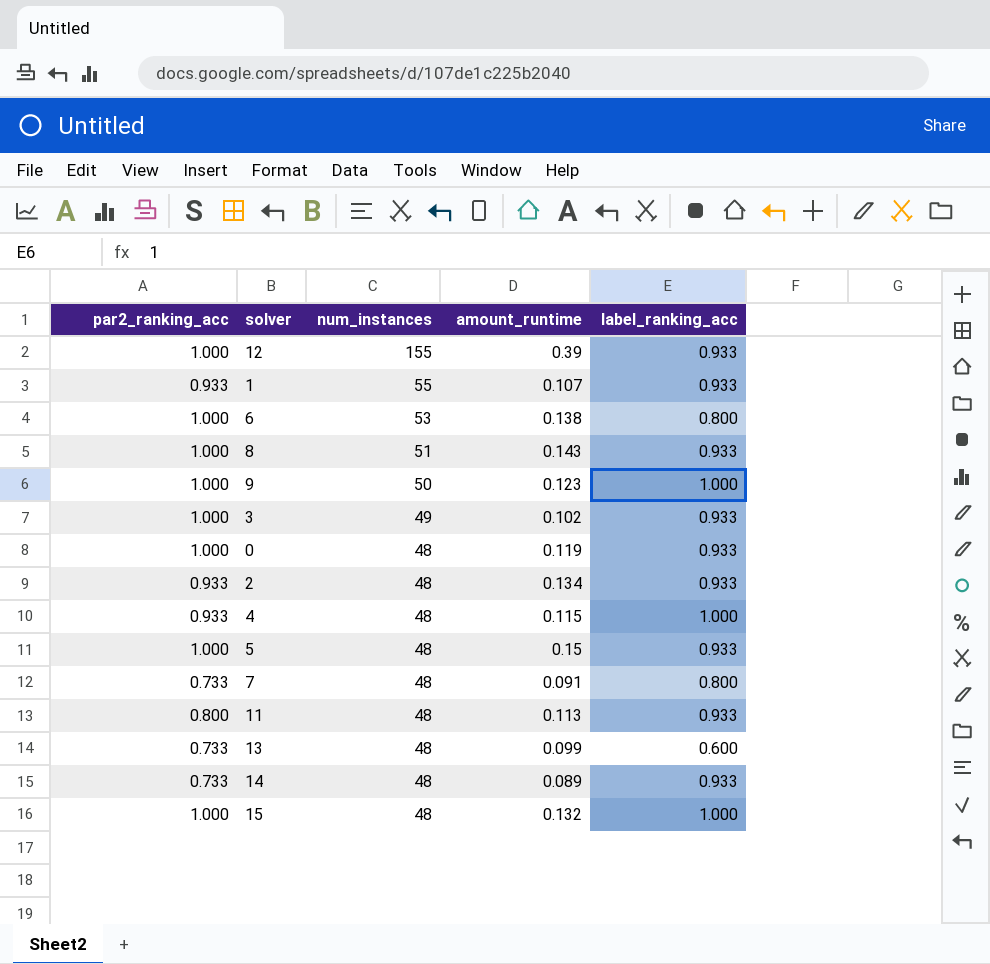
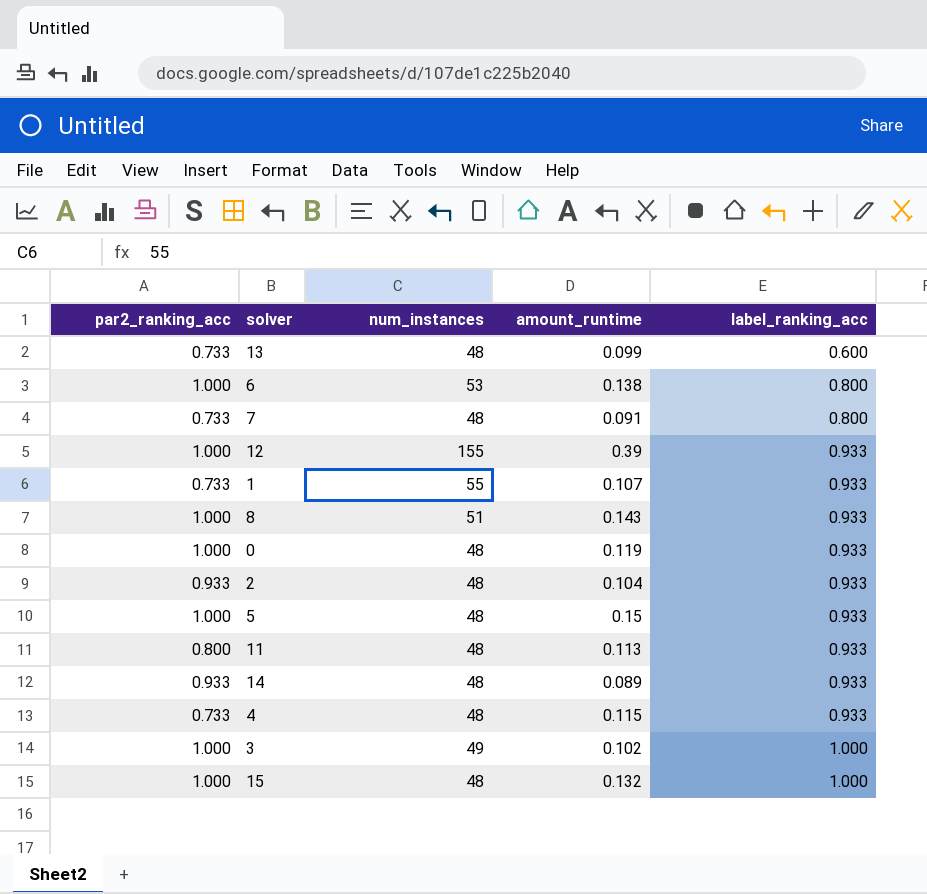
row order: num_instances descending -> label_ranking_acc ascending
row 9: 1.000 | 50 | 0.123 | 1.000 -> none
1 | par2_ranking_acc: 0.933 -> 0.733
2 | amount_runtime: 0.134 -> 0.104
14 | par2_ranking_acc: 0.733 -> 0.933
4 | par2_ranking_acc: 0.933 -> 0.733
4 | label_ranking_acc: 1.000 -> 0.933
3 | label_ranking_acc: 0.933 -> 1.000

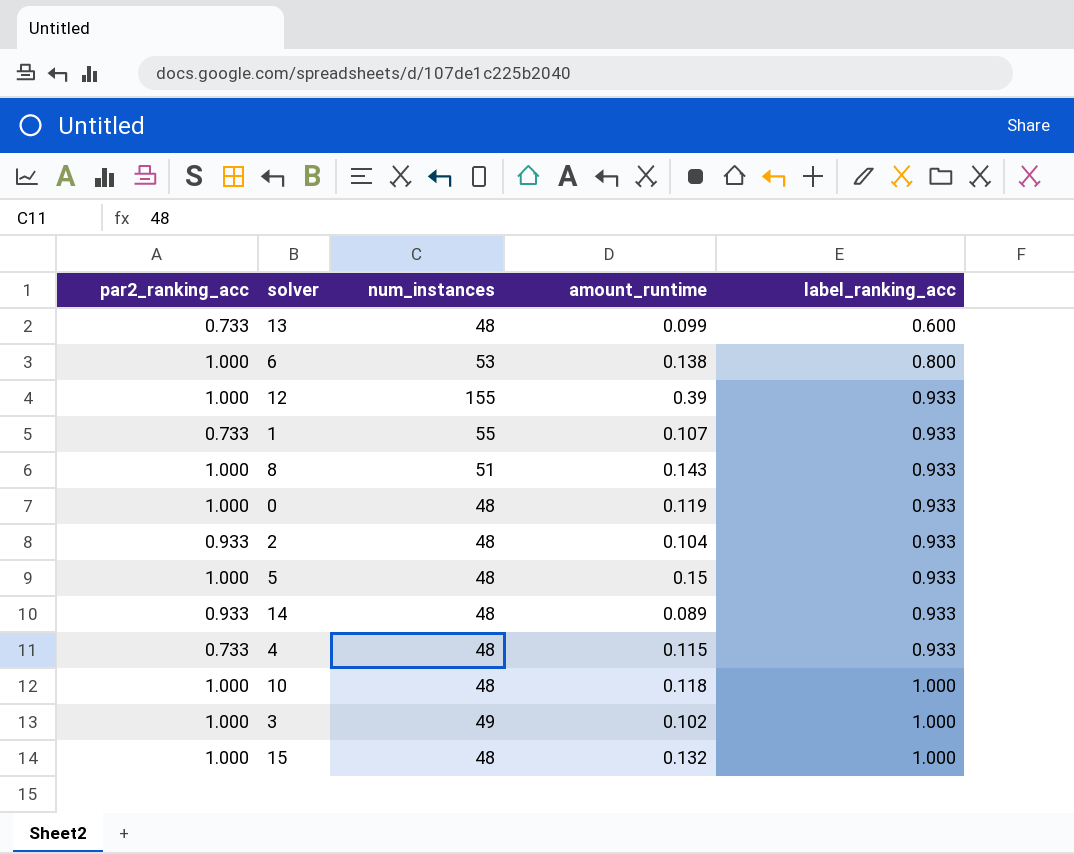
row 7: 0.733 | 48 | 0.091 | 0.800 -> none
row 11: 0.800 | 48 | 0.113 | 0.933 -> none
row 10: none -> 1.000 | 48 | 0.118 | 1.000

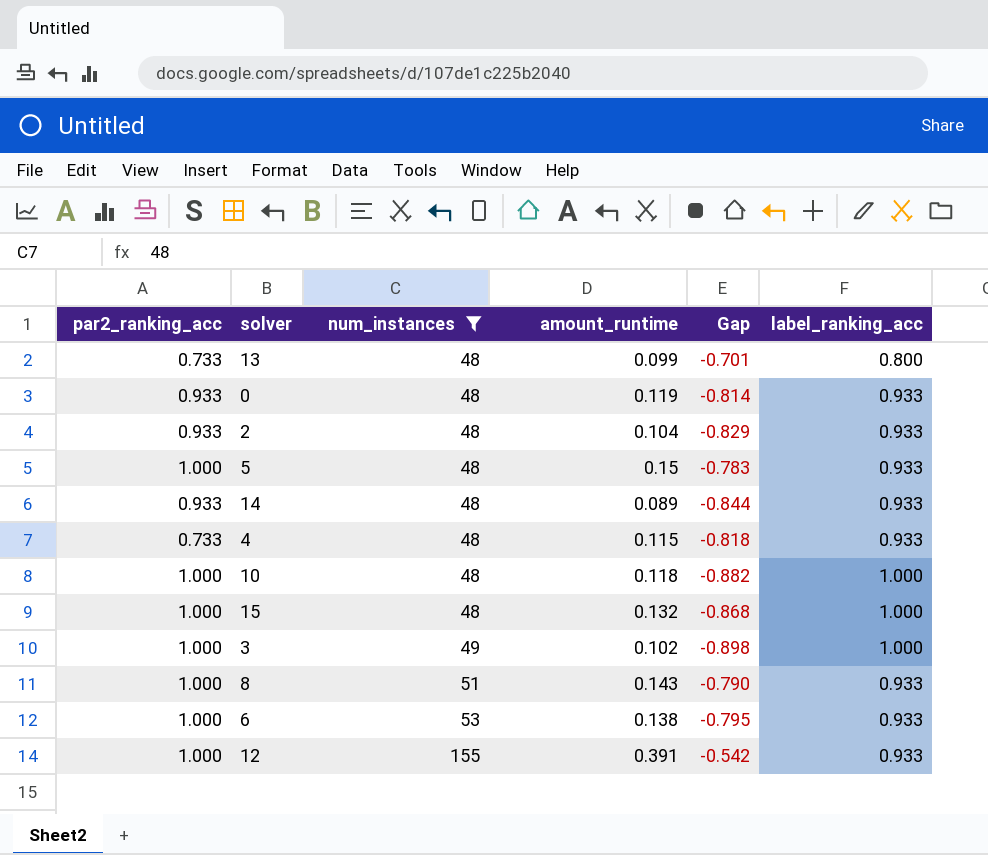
filter: none -> num_instances != 55
row order: label_ranking_acc ascending -> num_instances ascending
column Gap | formula: none -> [amount_runtime] - [label_ranking_acc]
13 | label_ranking_acc: 0.600 -> 0.800
0 | par2_ranking_acc: 1.000 -> 0.933
6 | label_ranking_acc: 0.800 -> 0.933
12 | amount_runtime: 0.39 -> 0.391

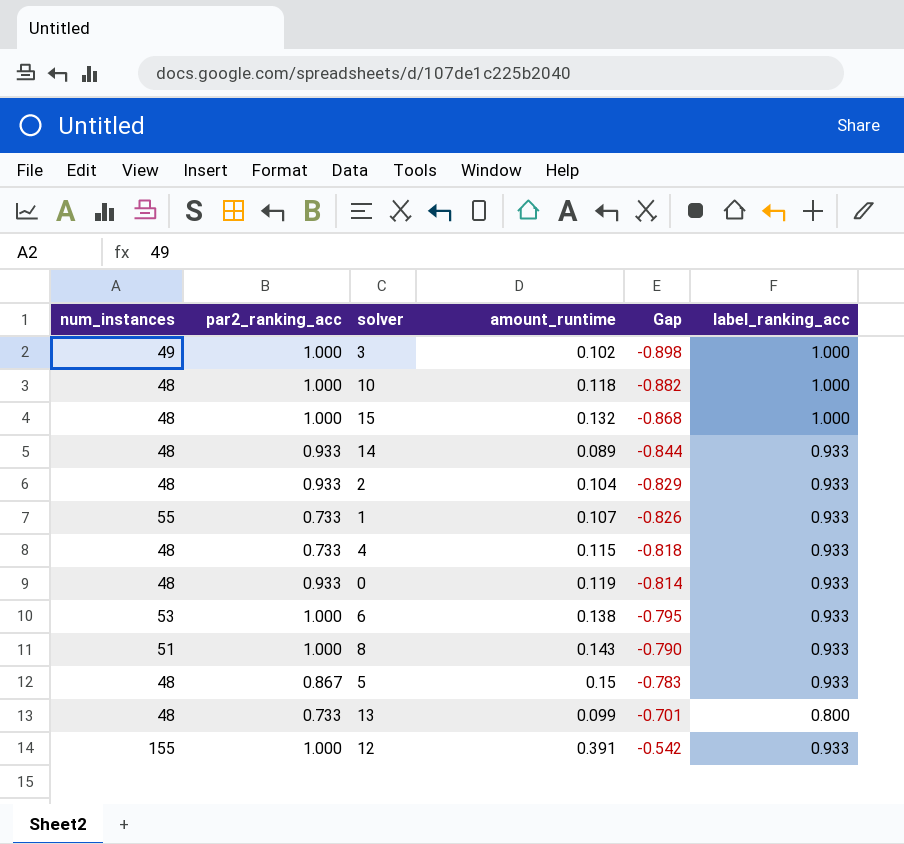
filter: num_instances != 55 -> none
row order: num_instances ascending -> Gap ascending
column num_instances | position: 3 -> 1
5 | par2_ranking_acc: 1.000 -> 0.867

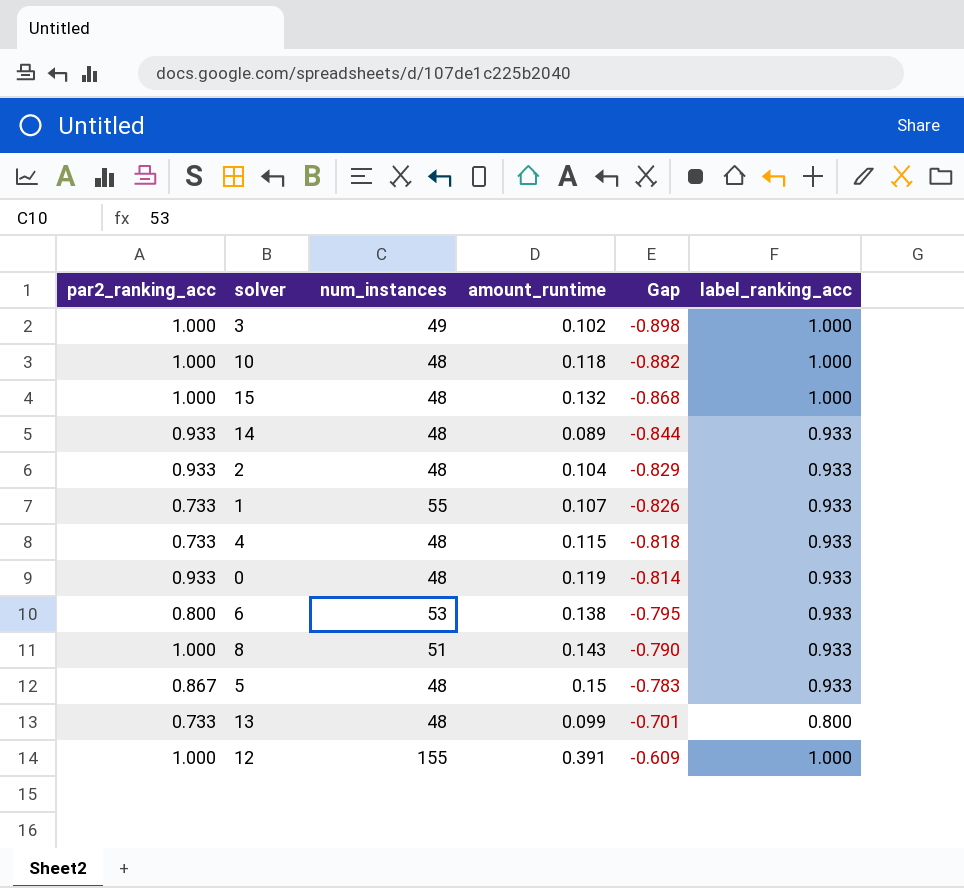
column num_instances | position: 1 -> 3
6 | par2_ranking_acc: 1.000 -> 0.800
12 | Gap: -0.542 -> -0.609
12 | label_ranking_acc: 0.933 -> 1.000

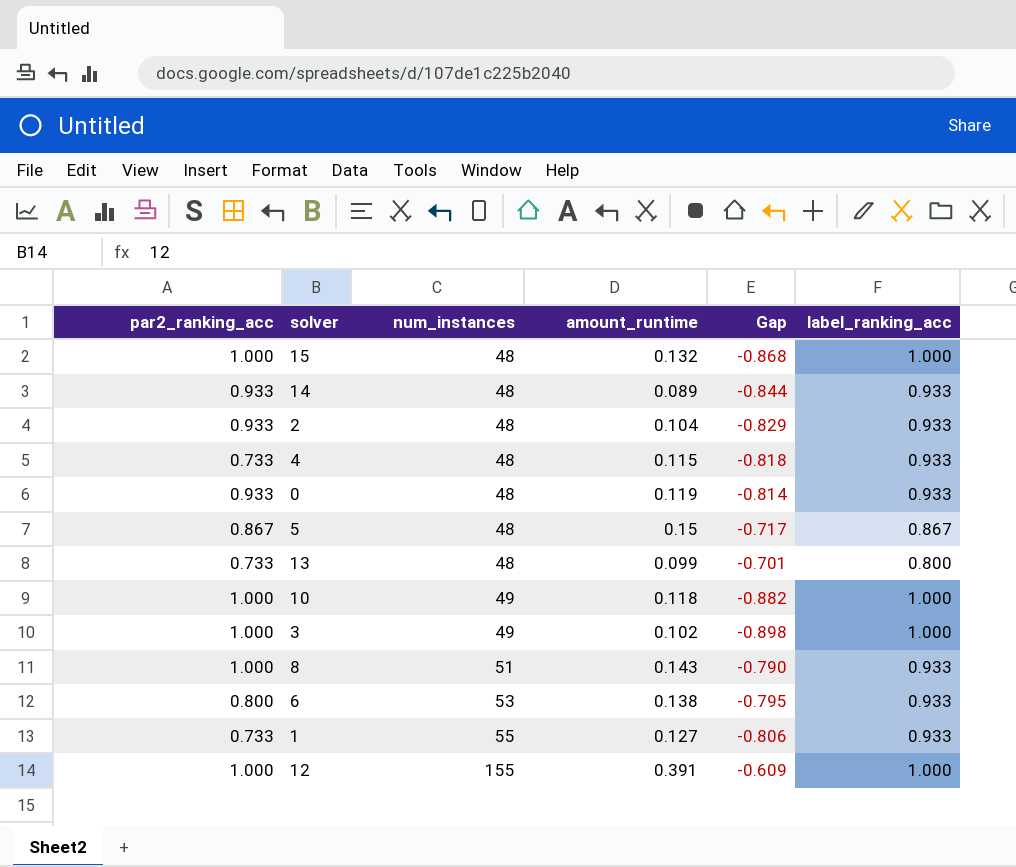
row order: Gap ascending -> num_instances ascending
5 | Gap: -0.783 -> -0.717
5 | label_ranking_acc: 0.933 -> 0.867
10 | num_instances: 48 -> 49
1 | amount_runtime: 0.107 -> 0.127
1 | Gap: -0.826 -> -0.806

